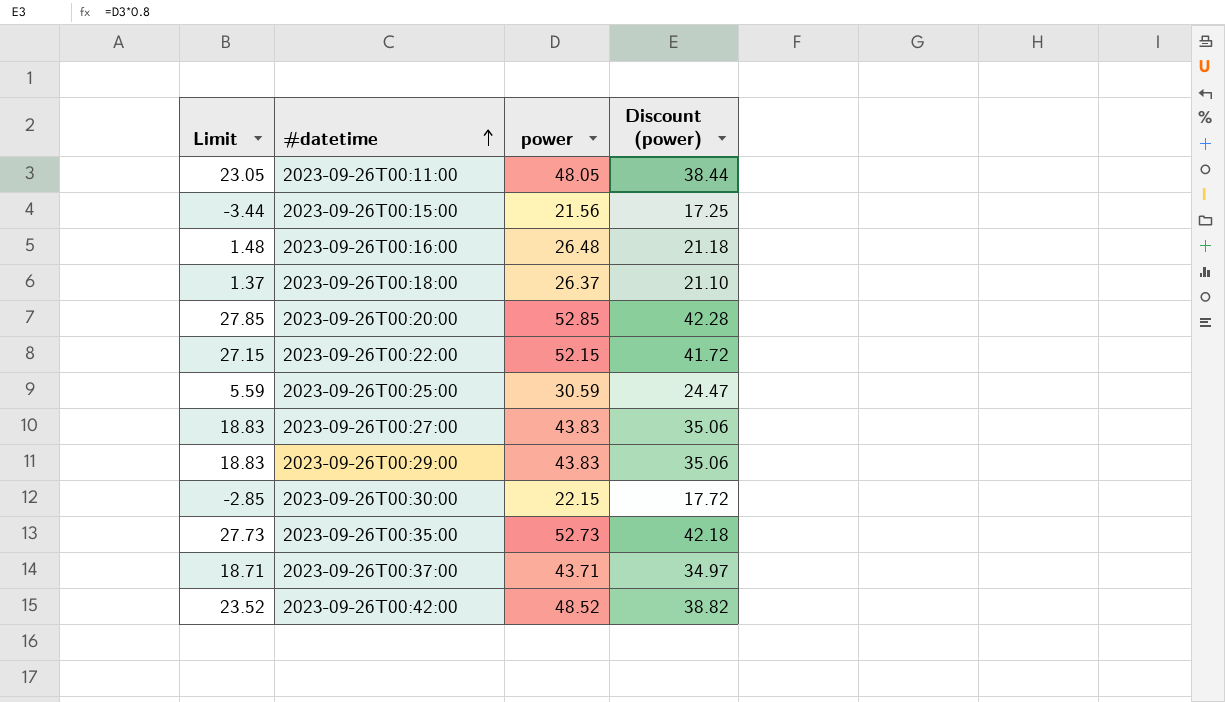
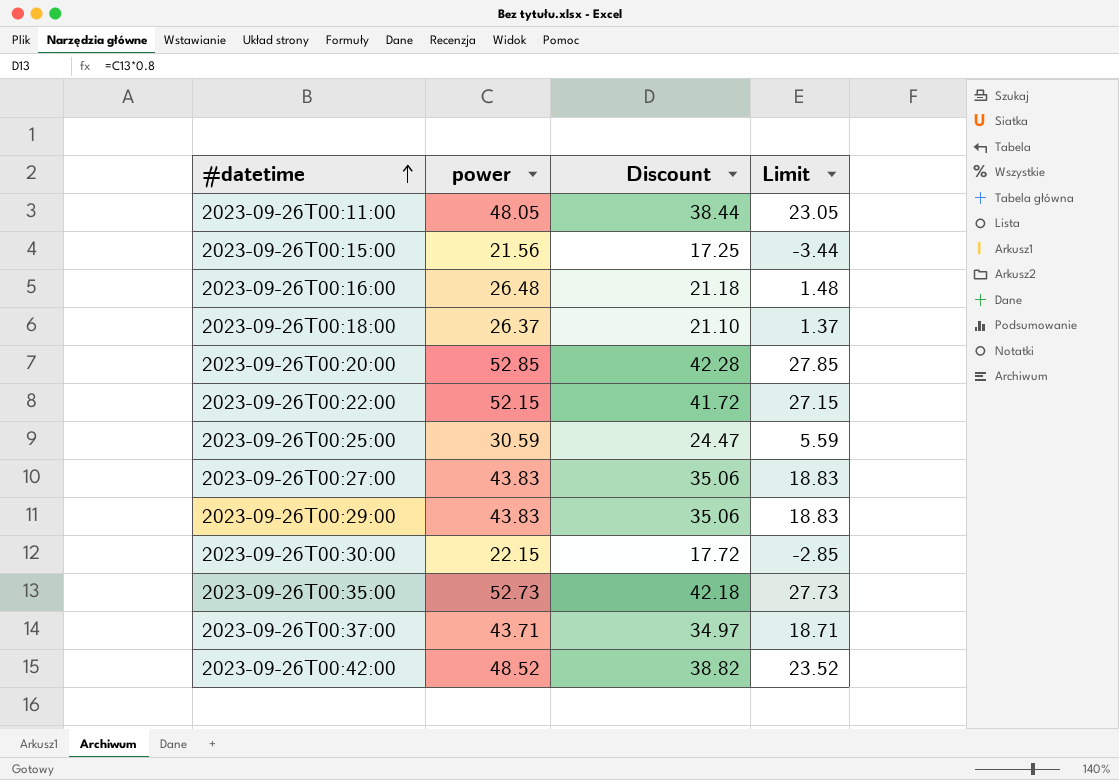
column name: Discount (power) -> Discount
column Limit | position: 1 -> 4

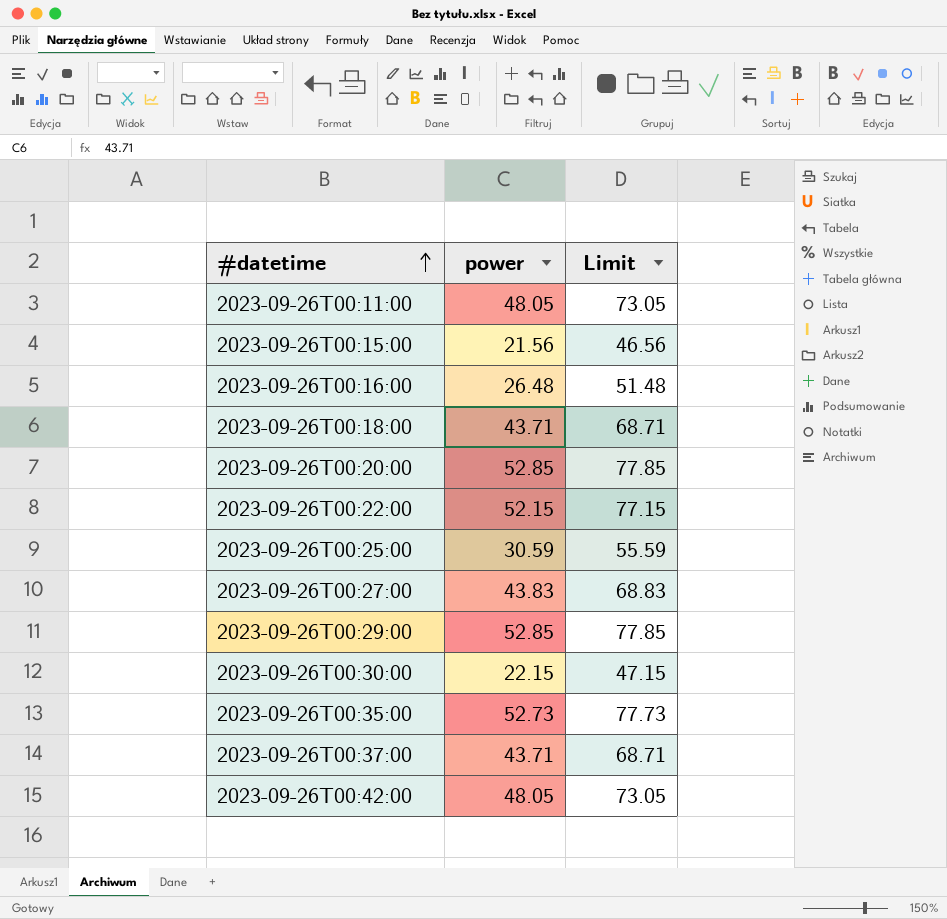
column Discount | formula: [power] * 0.8 -> none
column Limit | formula: [power] - 25 -> [power] + 25
2023-09-26T00:18:00 | power: 26.37 -> 43.71
2023-09-26T00:29:00 | power: 43.83 -> 52.85
2023-09-26T00:42:00 | power: 48.52 -> 48.05

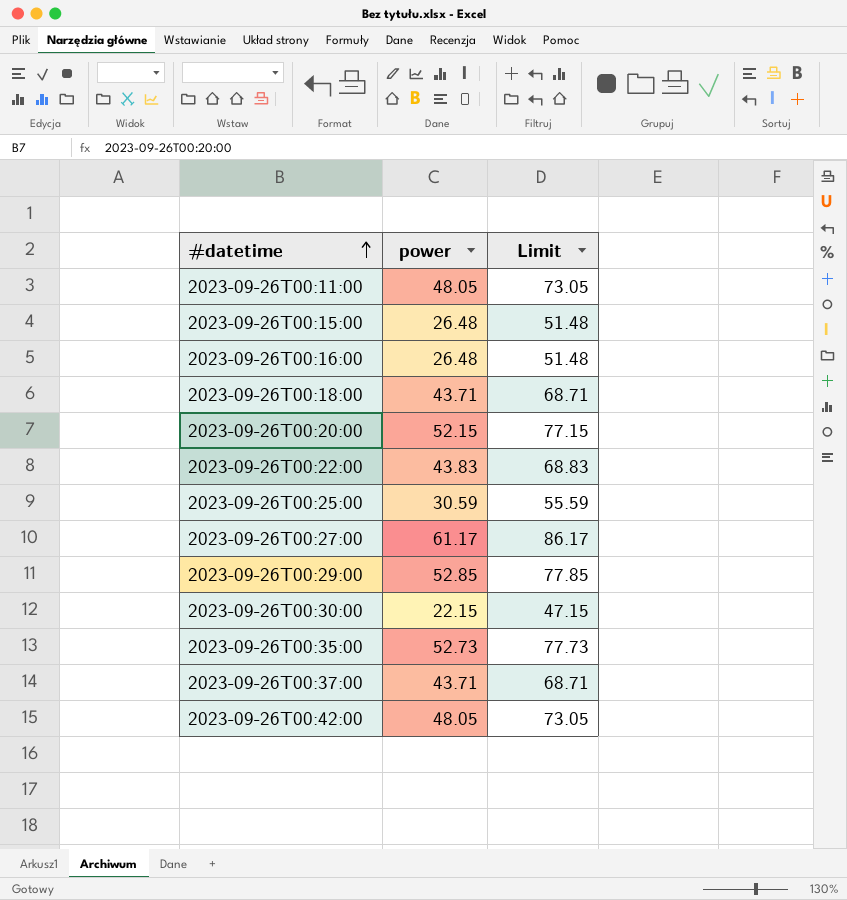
2023-09-26T00:15:00 | power: 21.56 -> 26.48
2023-09-26T00:15:00 | Limit: 46.56 -> 51.48
2023-09-26T00:20:00 | power: 52.85 -> 52.15
2023-09-26T00:20:00 | Limit: 77.85 -> 77.15
2023-09-26T00:22:00 | power: 52.15 -> 43.83
2023-09-26T00:22:00 | Limit: 77.15 -> 68.83
2023-09-26T00:27:00 | power: 43.83 -> 61.17
2023-09-26T00:27:00 | Limit: 68.83 -> 86.17

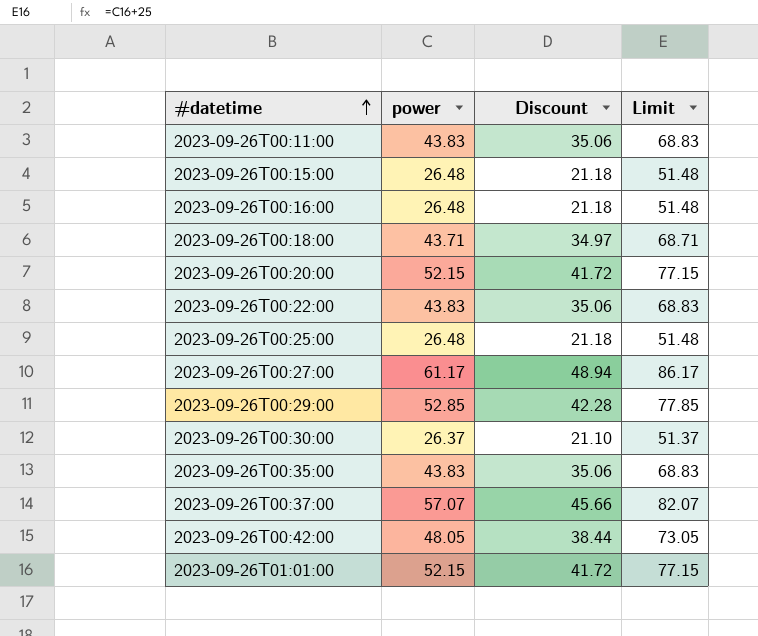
column Discount | formula: none -> [power] * 0.8
2023-09-26T00:11:00 | power: 48.05 -> 43.83
2023-09-26T00:11:00 | Limit: 73.05 -> 68.83
2023-09-26T00:25:00 | power: 30.59 -> 26.48
2023-09-26T00:25:00 | Limit: 55.59 -> 51.48
2023-09-26T00:30:00 | power: 22.15 -> 26.37
2023-09-26T00:30:00 | Limit: 47.15 -> 51.37
2023-09-26T00:35:00 | power: 52.73 -> 43.83
2023-09-26T00:35:00 | Limit: 77.73 -> 68.83
2023-09-26T00:37:00 | power: 43.71 -> 57.07
2023-09-26T00:37:00 | Limit: 68.71 -> 82.07
row 2023-09-26T01:01:00: none -> 52.15 | 41.72 | 77.15

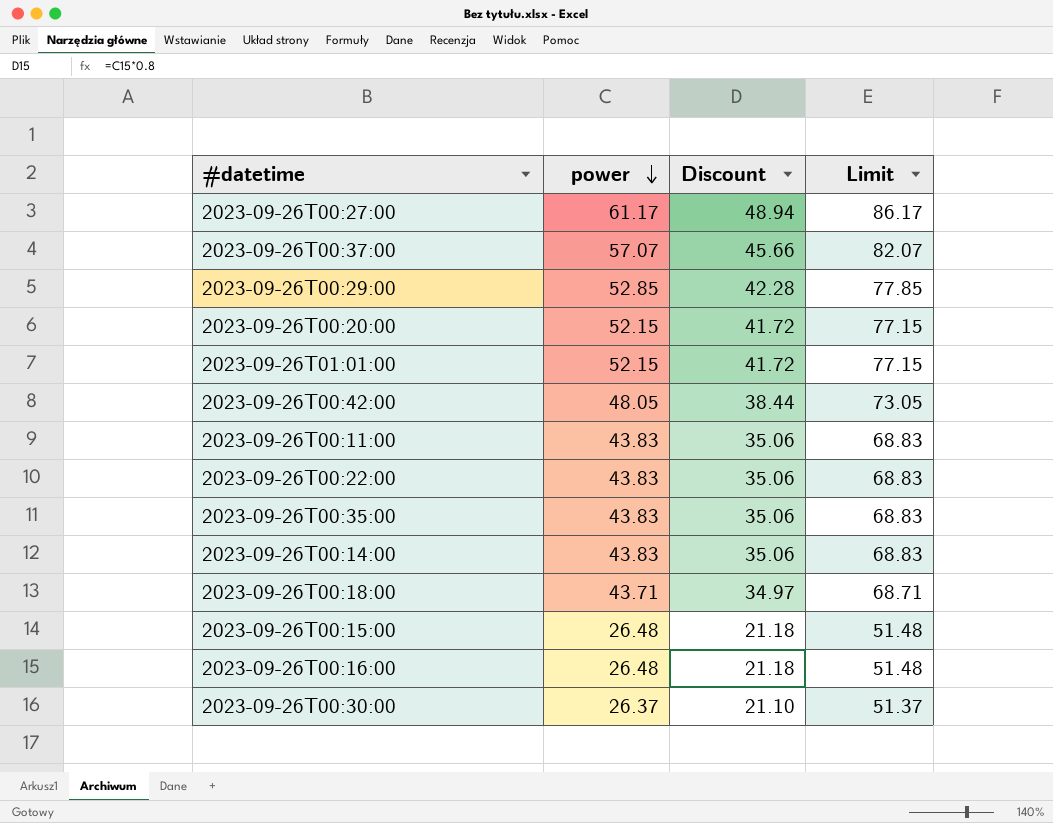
row order: #datetime ascending -> power descending
row 2023-09-26T00:25:00: 26.48 | 21.18 | 51.48 -> none
row 2023-09-26T00:14:00: none -> 43.83 | 35.06 | 68.83

